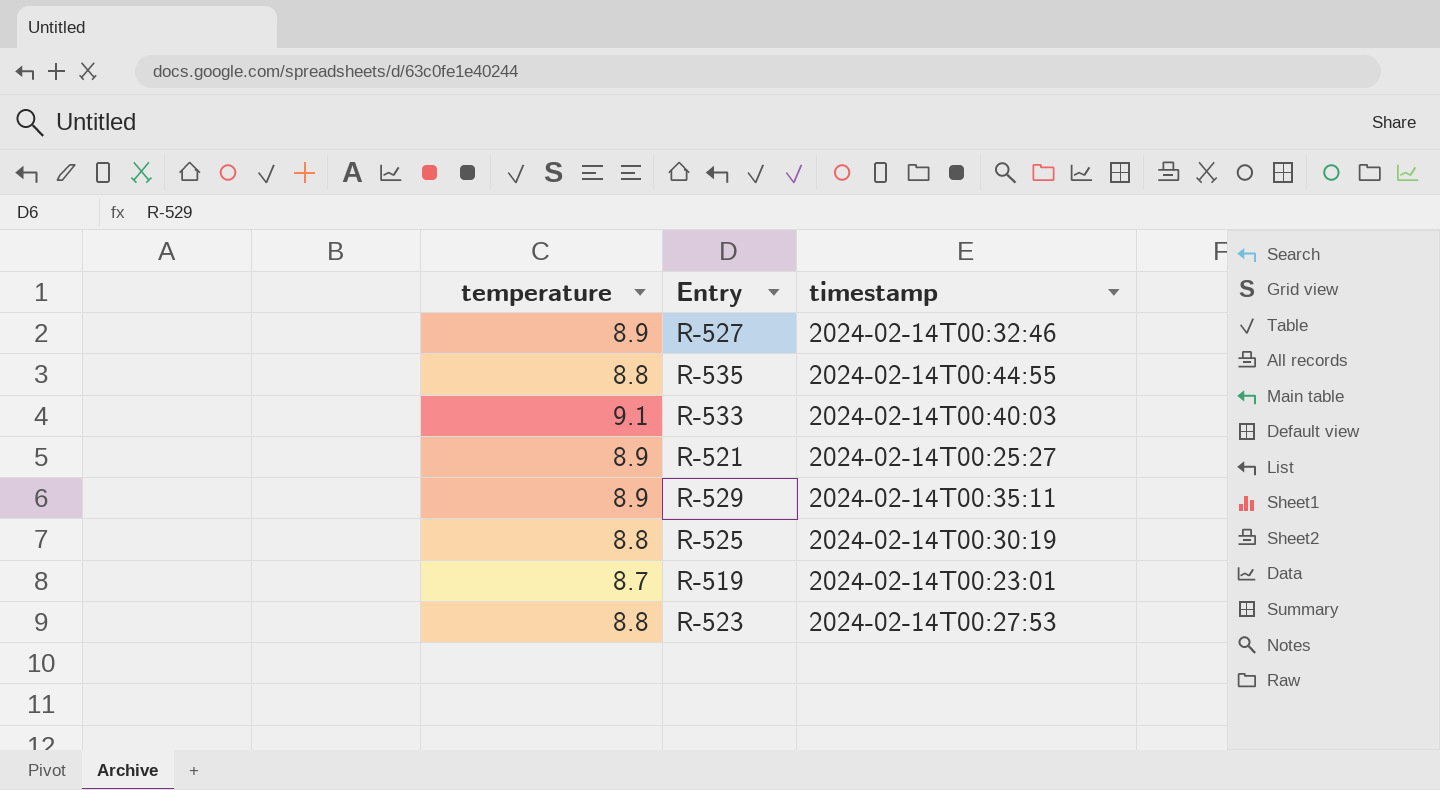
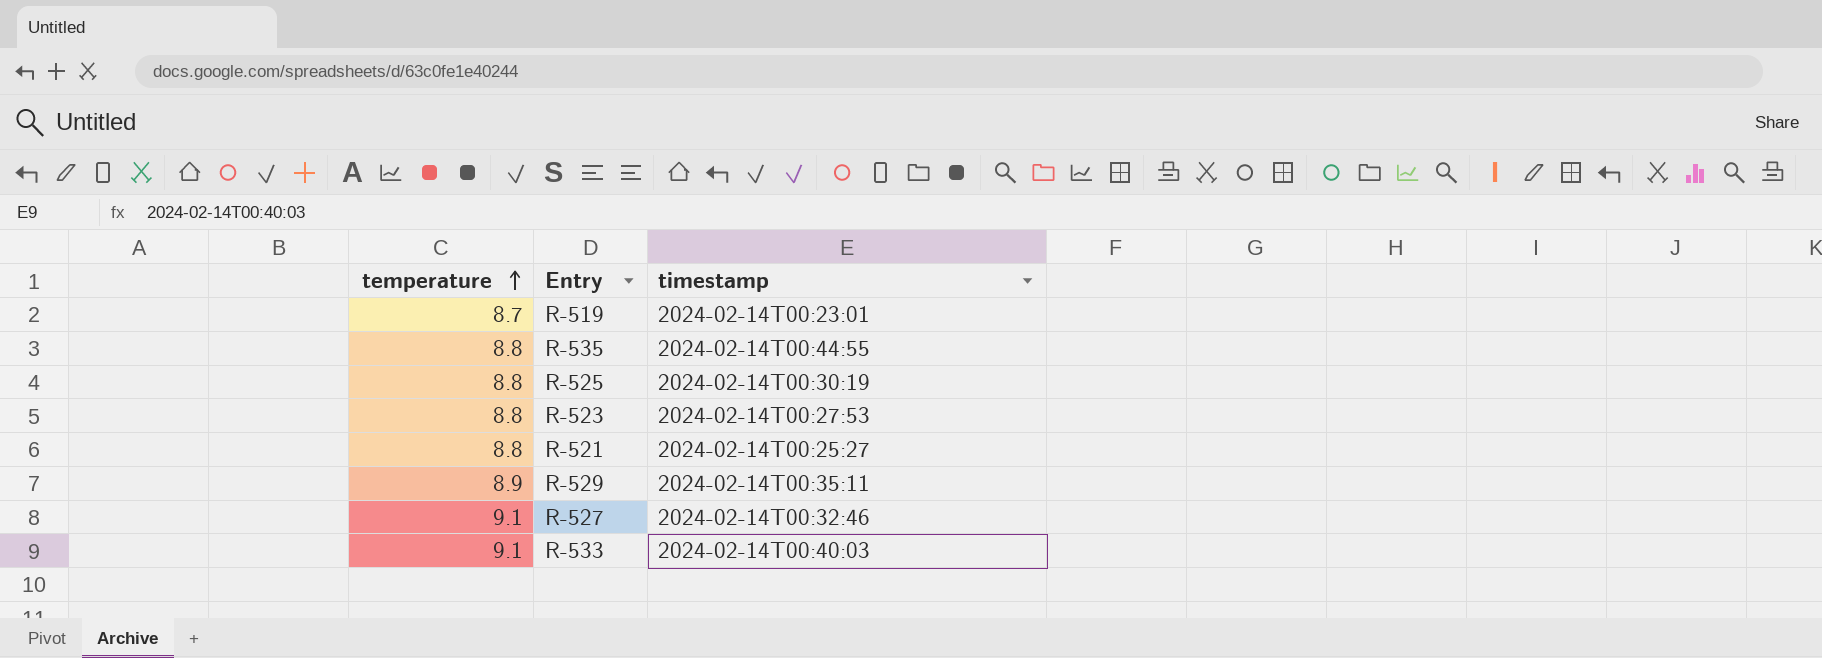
row order: none -> temperature ascending
R-521 | temperature: 8.9 -> 8.8
R-527 | temperature: 8.9 -> 9.1

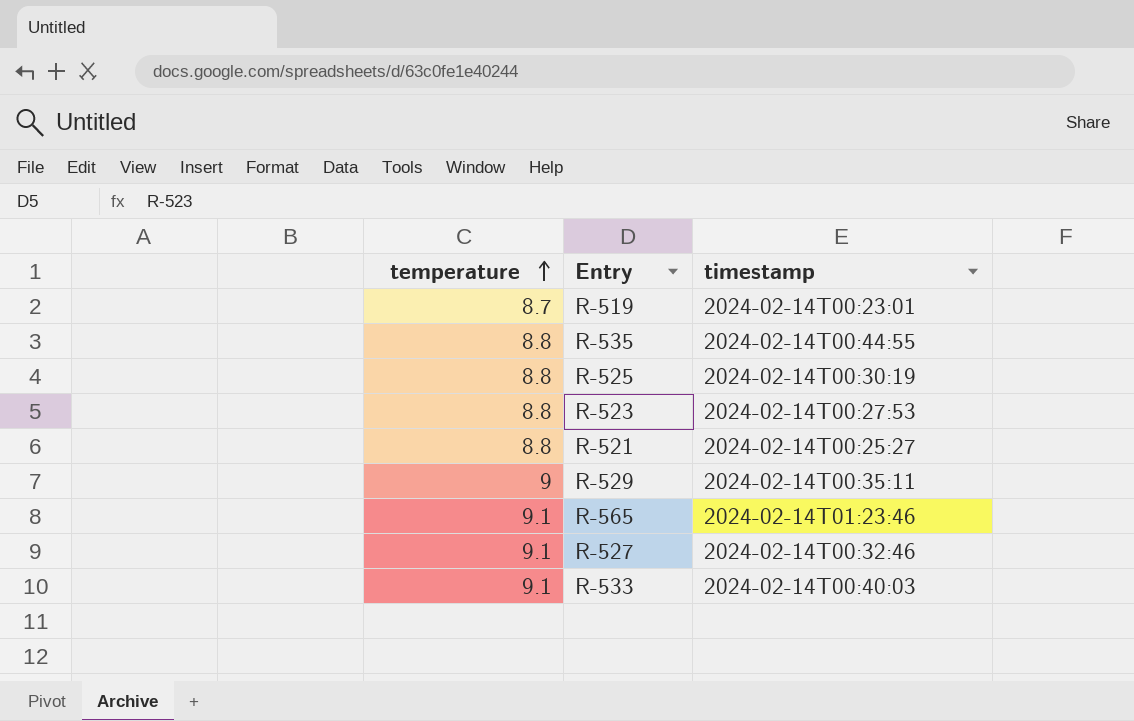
R-529 | temperature: 8.9 -> 9
row R-565: none -> 9.1 | 2024-02-14T01:23:46

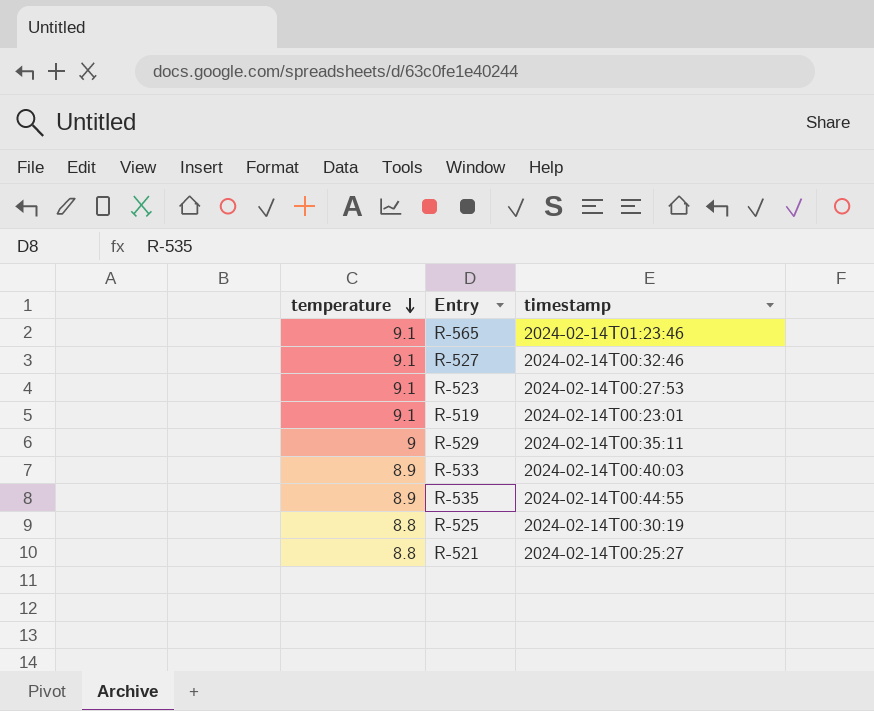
row order: temperature ascending -> temperature descending
R-523 | temperature: 8.8 -> 9.1
R-519 | temperature: 8.7 -> 9.1
R-533 | temperature: 9.1 -> 8.9
R-535 | temperature: 8.8 -> 8.9

